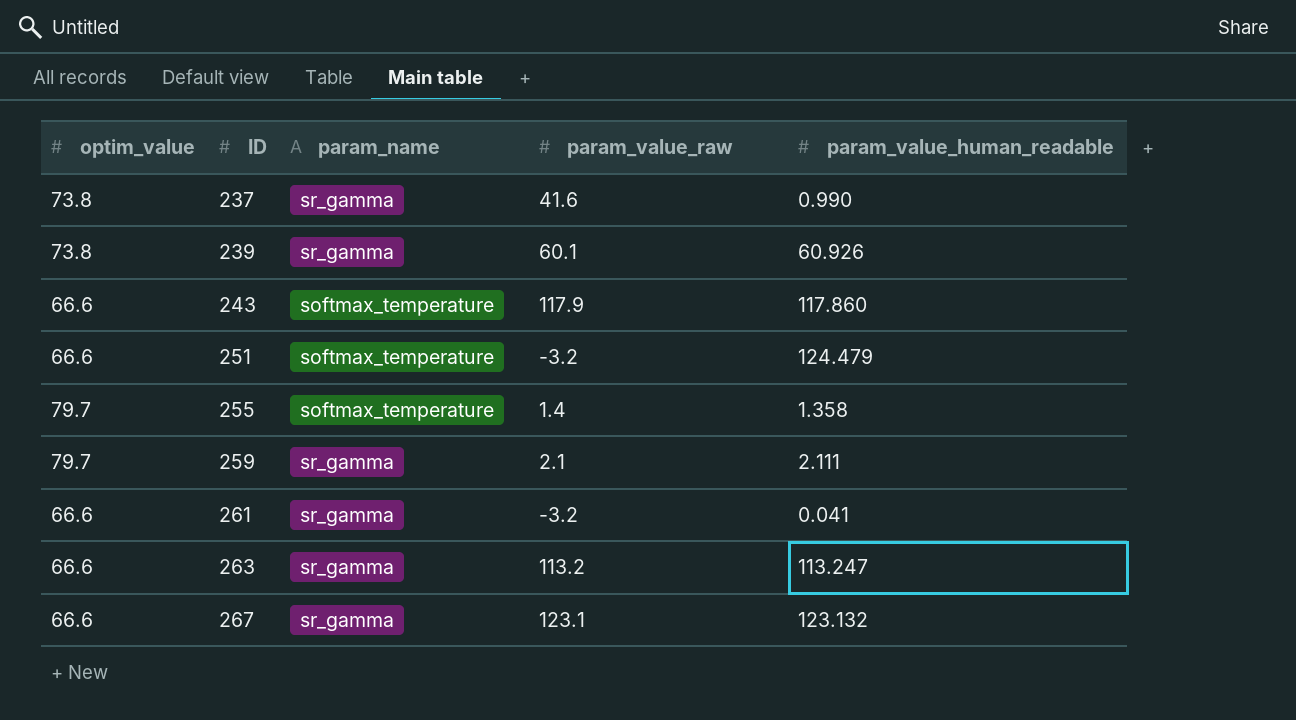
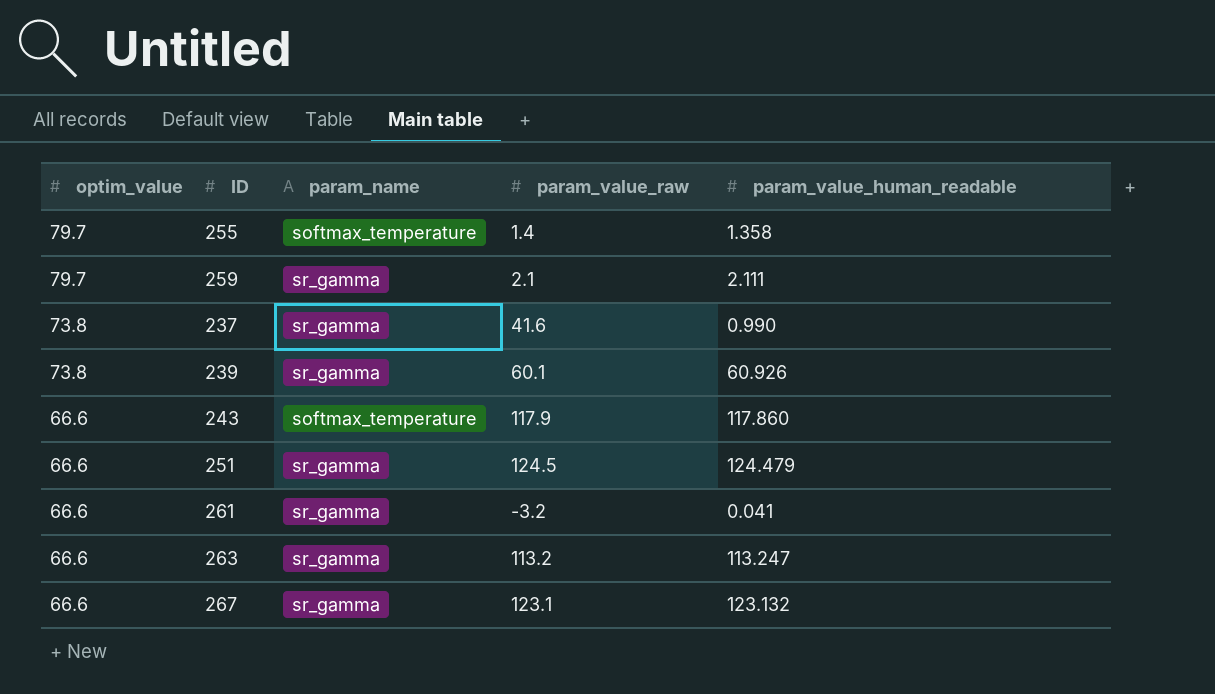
row order: ID ascending -> optim_value descending
251 | param_name: softmax_temperature -> sr_gamma
251 | param_value_raw: -3.2 -> 124.5

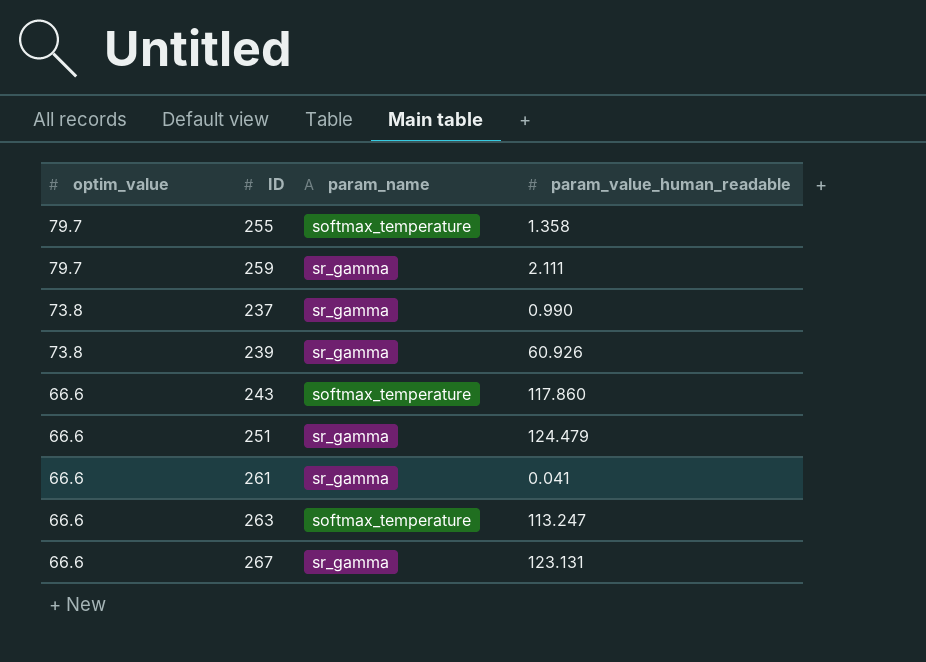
column param_value_raw | position: 4 -> none
263 | param_name: sr_gamma -> softmax_temperature
267 | param_value_human_readable: 123.132 -> 123.131

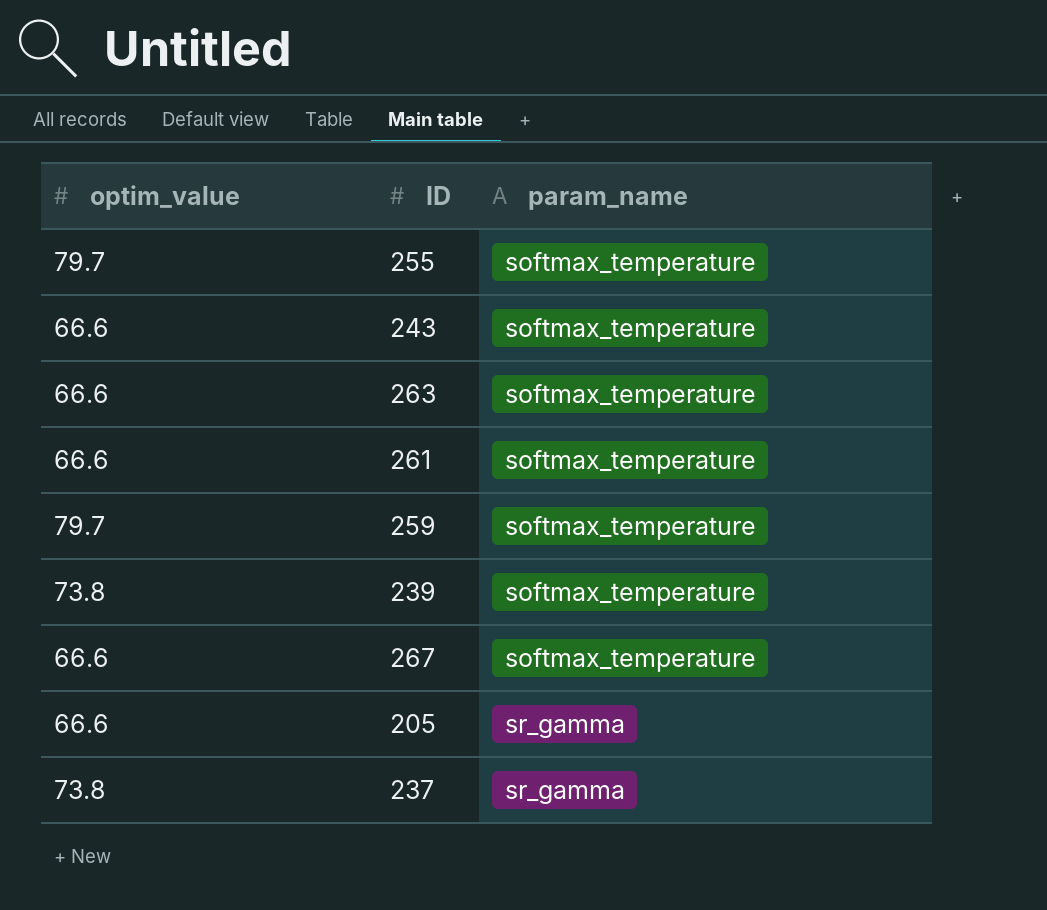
row order: optim_value descending -> param_name ascending
column param_value_human_readable | position: 4 -> none
row 251: 66.6 | sr_gamma | 124.479 -> none
261 | param_name: sr_gamma -> softmax_temperature
259 | param_name: sr_gamma -> softmax_temperature
239 | param_name: sr_gamma -> softmax_temperature
267 | param_name: sr_gamma -> softmax_temperature
row 205: none -> 66.6 | sr_gamma

